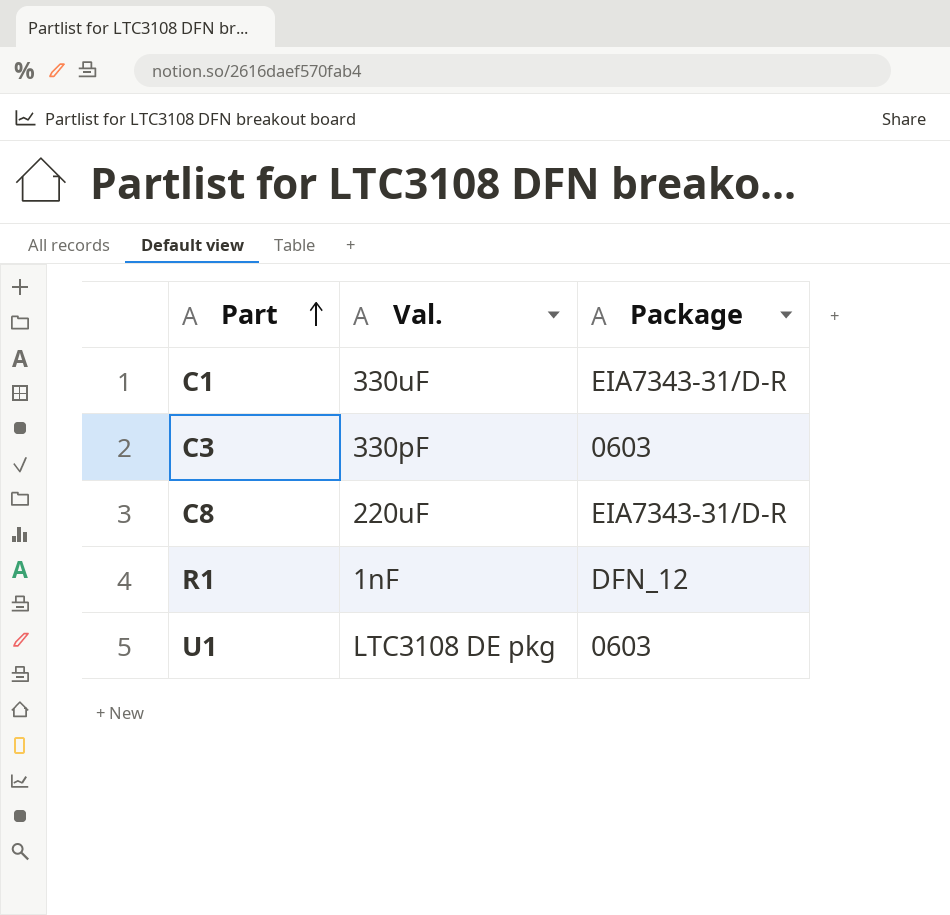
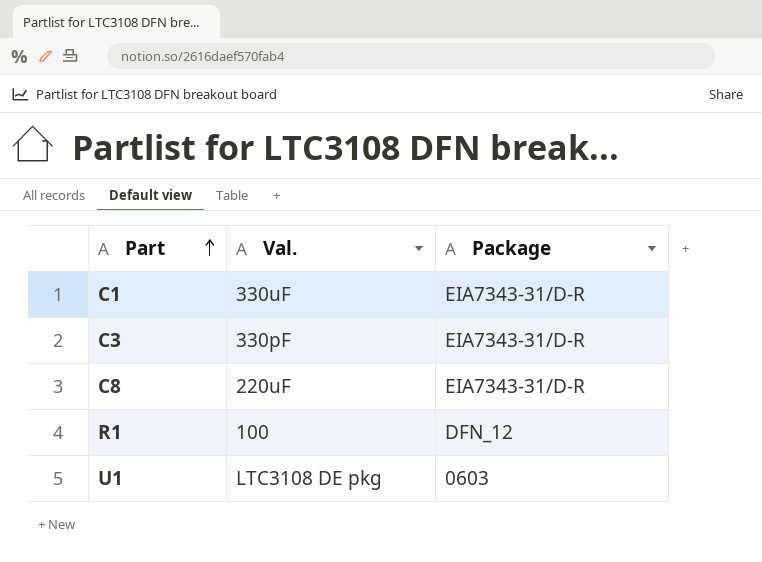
C3 | Package: 0603 -> EIA7343-31/D-R
R1 | Val.: 1nF -> 100

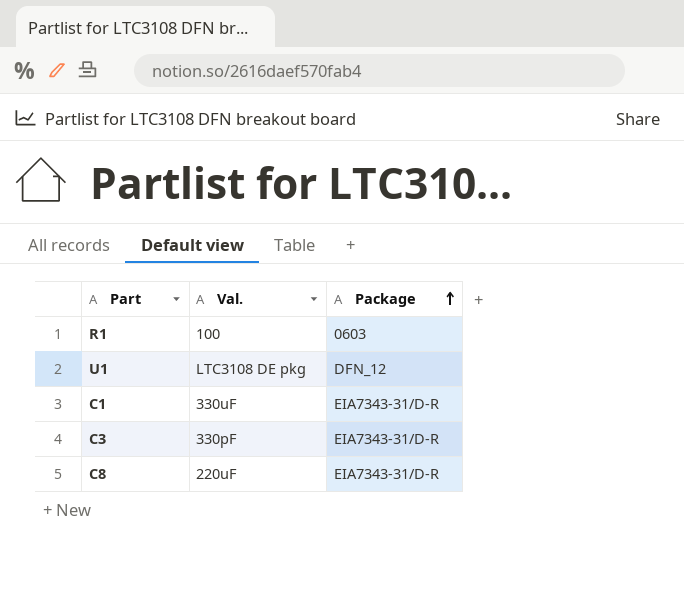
row order: Part ascending -> Package ascending
R1 | Package: DFN_12 -> 0603
U1 | Package: 0603 -> DFN_12

